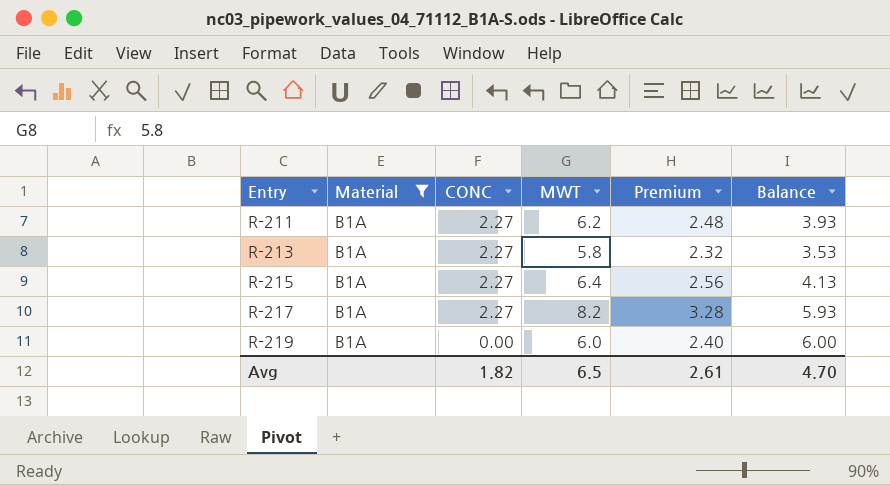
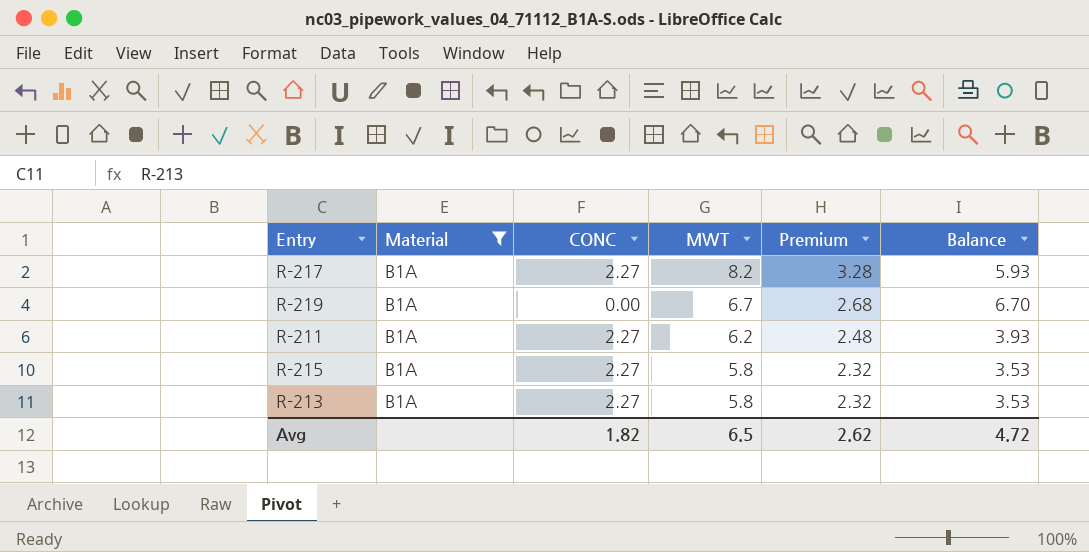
row order: Entry ascending -> MWT descending
R-219 | MWT: 6.0 -> 6.7
R-219 | Premium: 2.40 -> 2.68
R-219 | Balance: 6.00 -> 6.70
R-215 | MWT: 6.4 -> 5.8
R-215 | Premium: 2.56 -> 2.32
R-215 | Balance: 4.13 -> 3.53
Avg | Premium: 2.61 -> 2.62
Avg | Balance: 4.70 -> 4.72

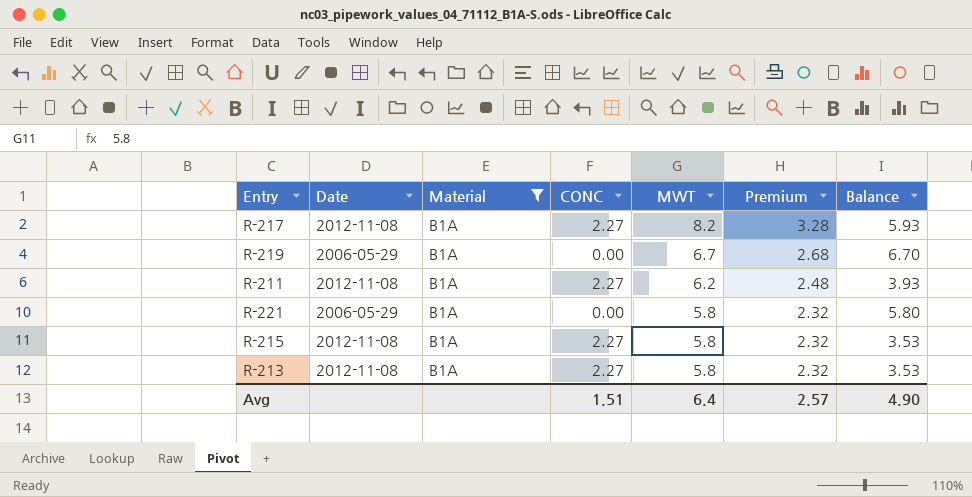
column Date | position: none -> 2
row R-221: none -> 2006-05-29 | B1A | 0.00 | 5.8 | 2.32 | 5.80
Avg | CONC: 1.82 -> 1.51
Avg | MWT: 6.5 -> 6.4
Avg | Premium: 2.62 -> 2.57
Avg | Balance: 4.72 -> 4.90

